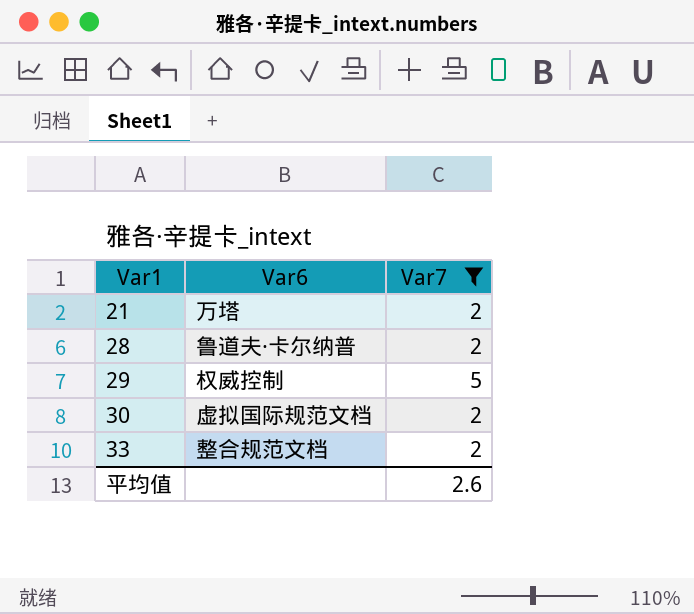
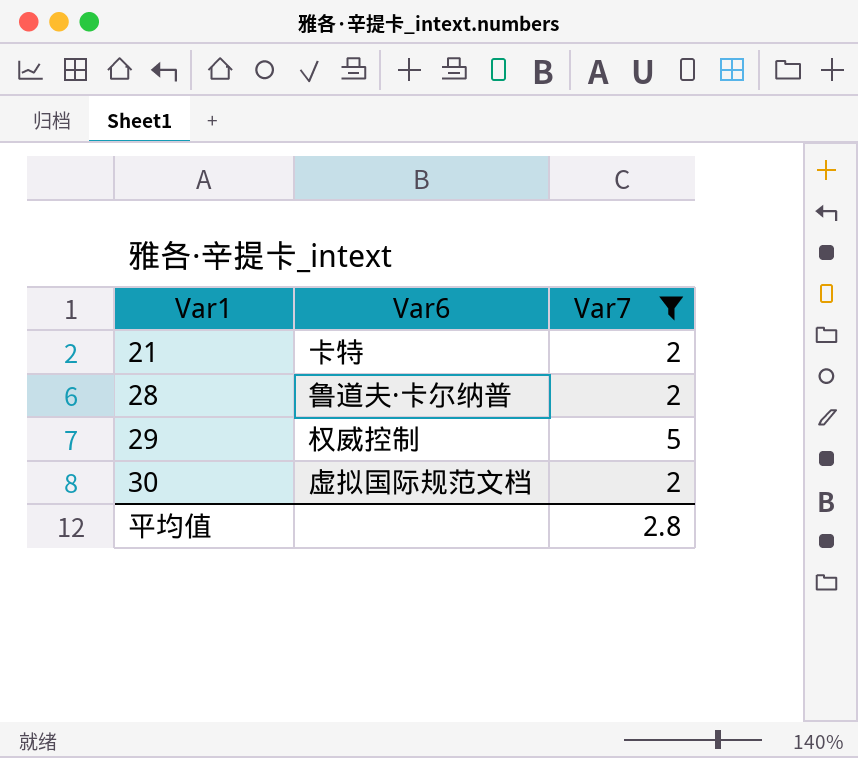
row 33: 整合规范文档 | 2 -> none
21 | Var6: 万塔 -> 卡特
平均值 | Var7: 2.6 -> 2.8

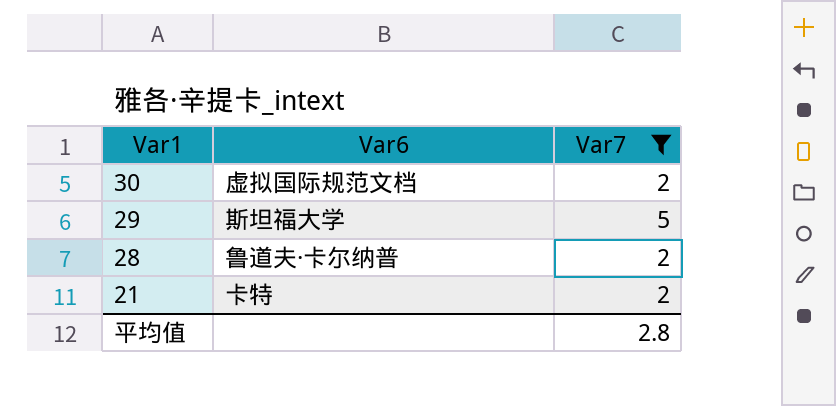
row order: Var1 ascending -> Var1 descending
29 | Var6: 权威控制 -> 斯坦福大学

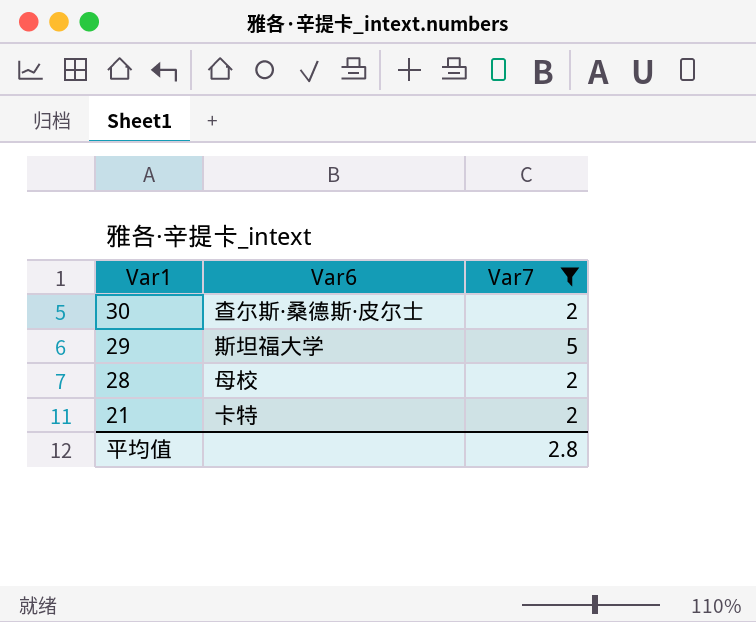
30 | Var6: 虚拟国际规范文档 -> 查尔斯·桑德斯·皮尔士
28 | Var6: 鲁道夫·卡尔纳普 -> 母校

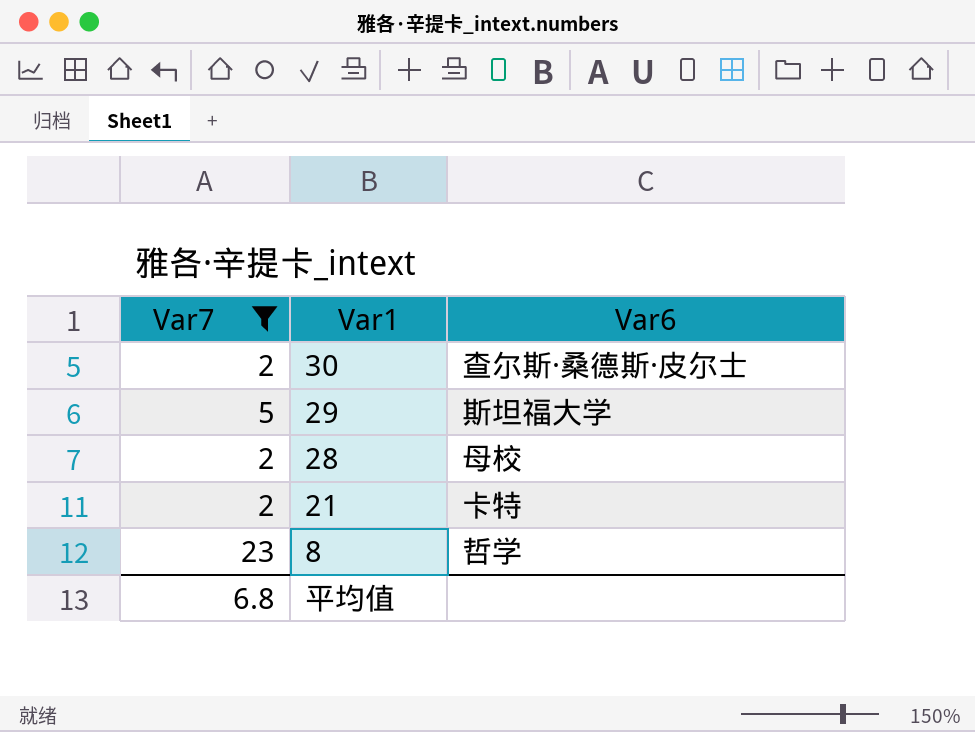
column Var7 | position: 3 -> 1
row 8: none -> 23 | 哲学
平均值 | Var7: 2.8 -> 6.8

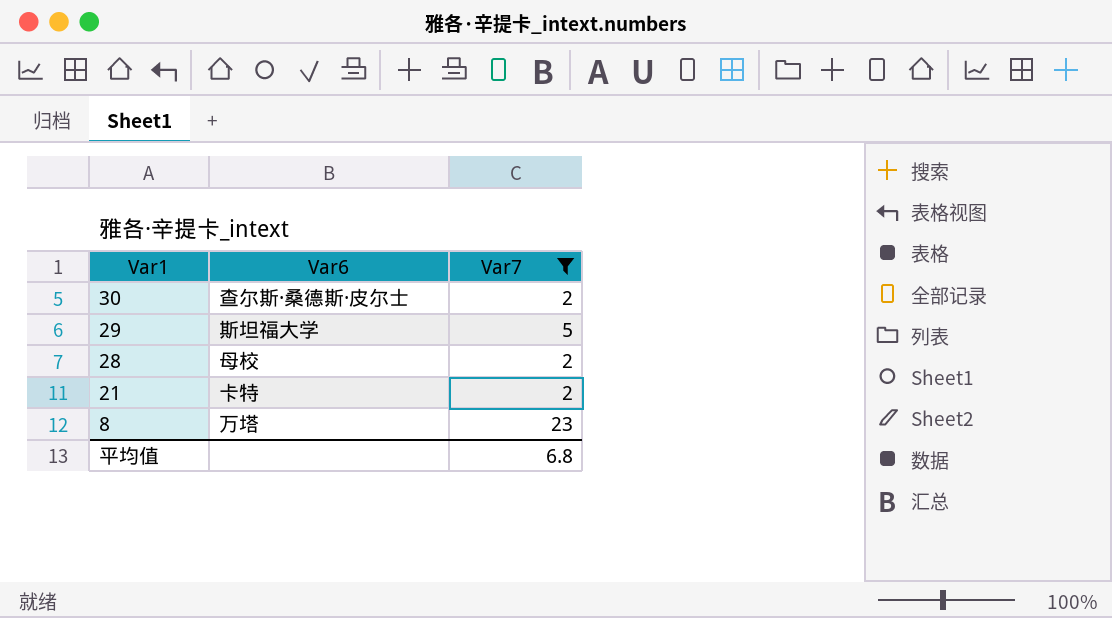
column Var7 | position: 1 -> 3
8 | Var6: 哲学 -> 万塔

